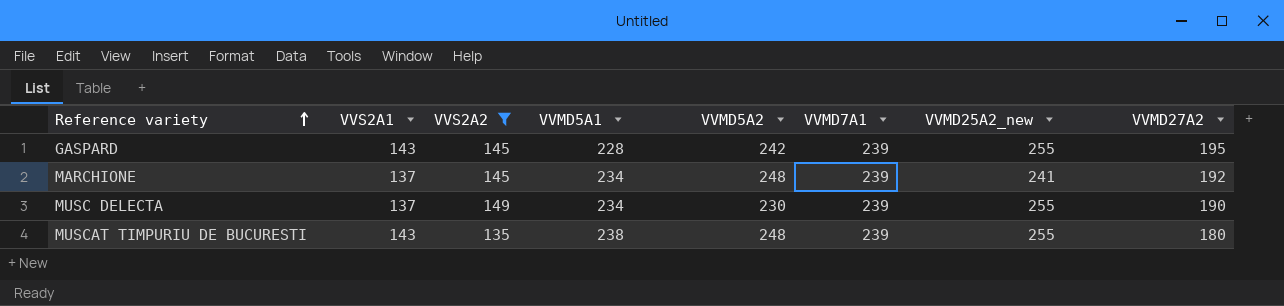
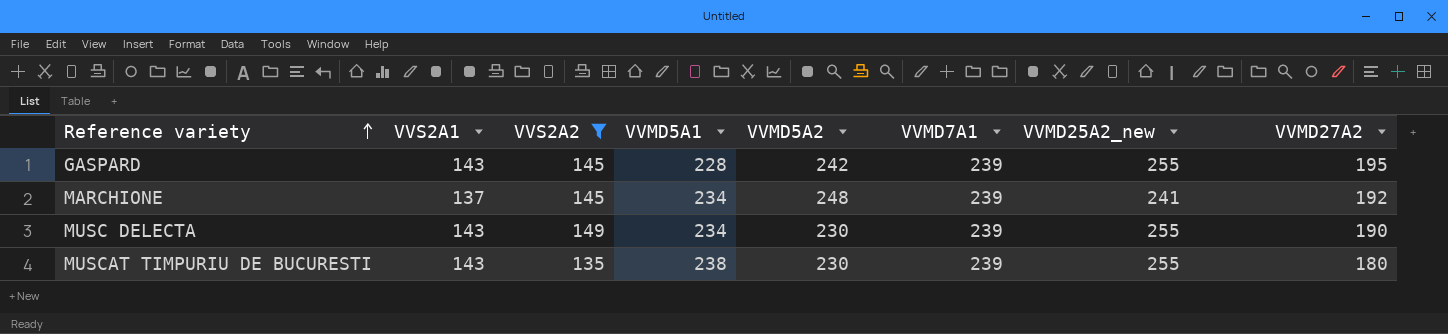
MUSC DELECTA | VVS2A1: 137 -> 143
MUSCAT TIMPURIU DE BUCURESTI | VVMD5A2: 248 -> 230

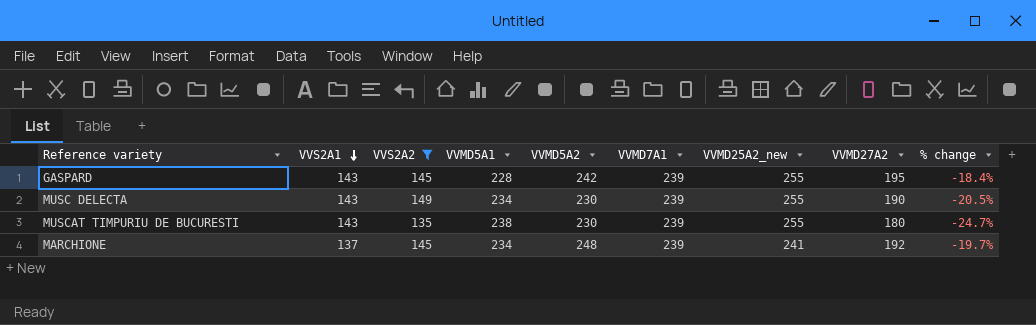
row order: Reference variety ascending -> VVS2A1 descending
column % change | formula: none -> ([VVMD27A2] - [VVMD7A1]) / [VVMD7A1]

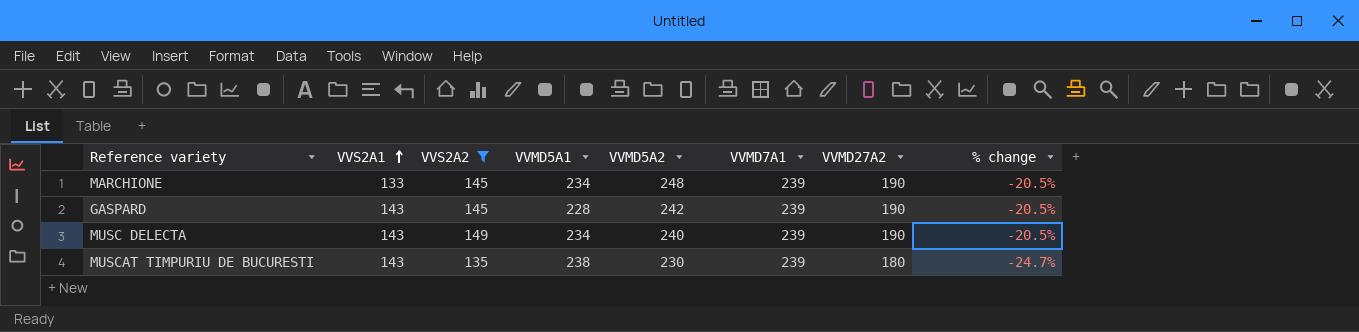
row order: VVS2A1 descending -> VVS2A1 ascending
column VVMD25A2_new | position: 7 -> none
MARCHIONE | VVS2A1: 137 -> 133
MARCHIONE | VVMD27A2: 192 -> 190
MARCHIONE | % change: -19.7% -> -20.5%
GASPARD | VVMD27A2: 195 -> 190
GASPARD | % change: -18.4% -> -20.5%
MUSC DELECTA | VVMD5A2: 230 -> 240

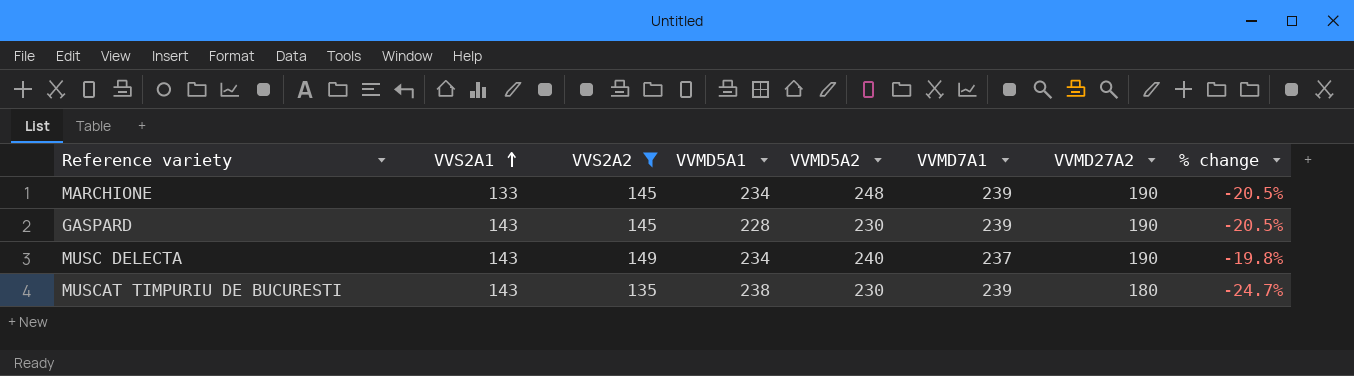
GASPARD | VVMD5A2: 242 -> 230
MUSC DELECTA | VVMD7A1: 239 -> 237
MUSC DELECTA | % change: -20.5% -> -19.8%

